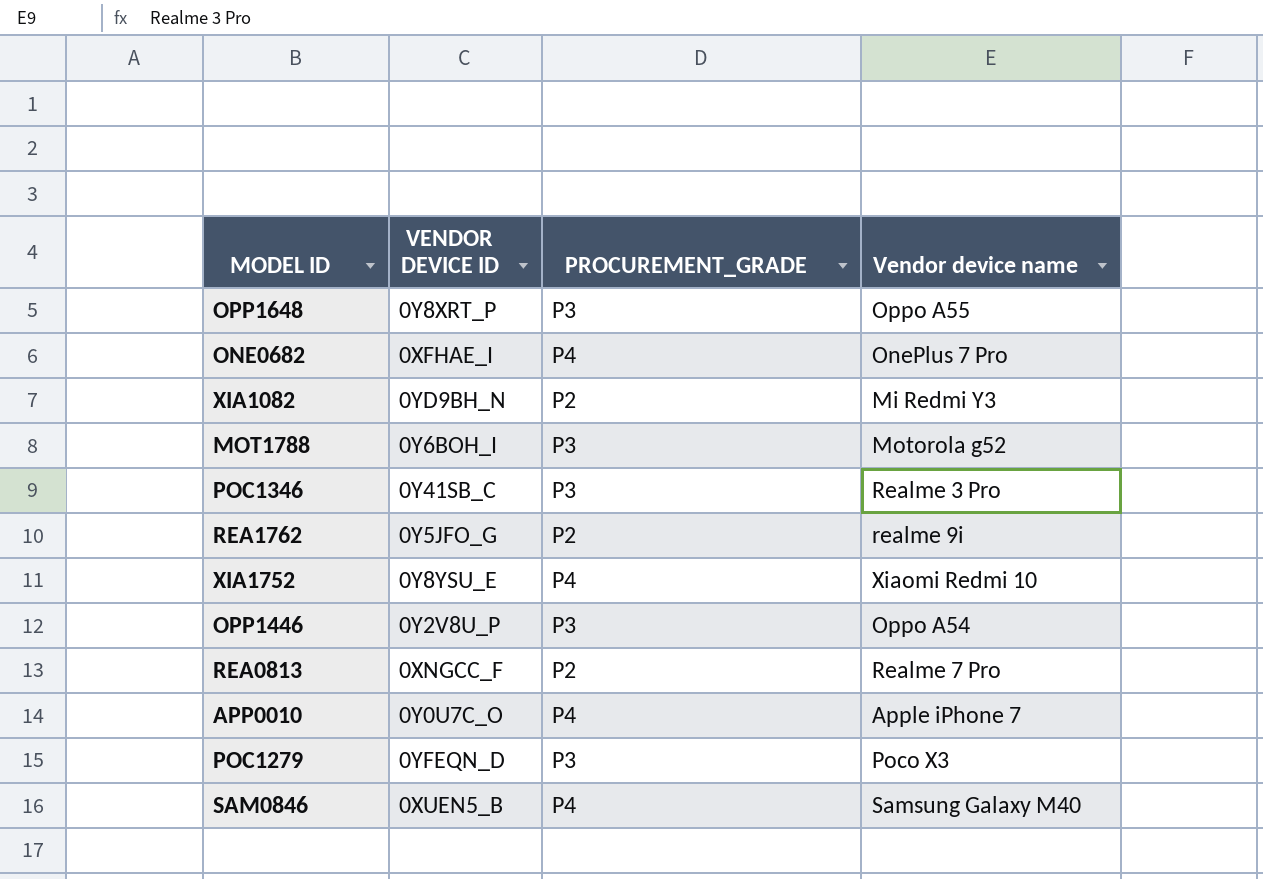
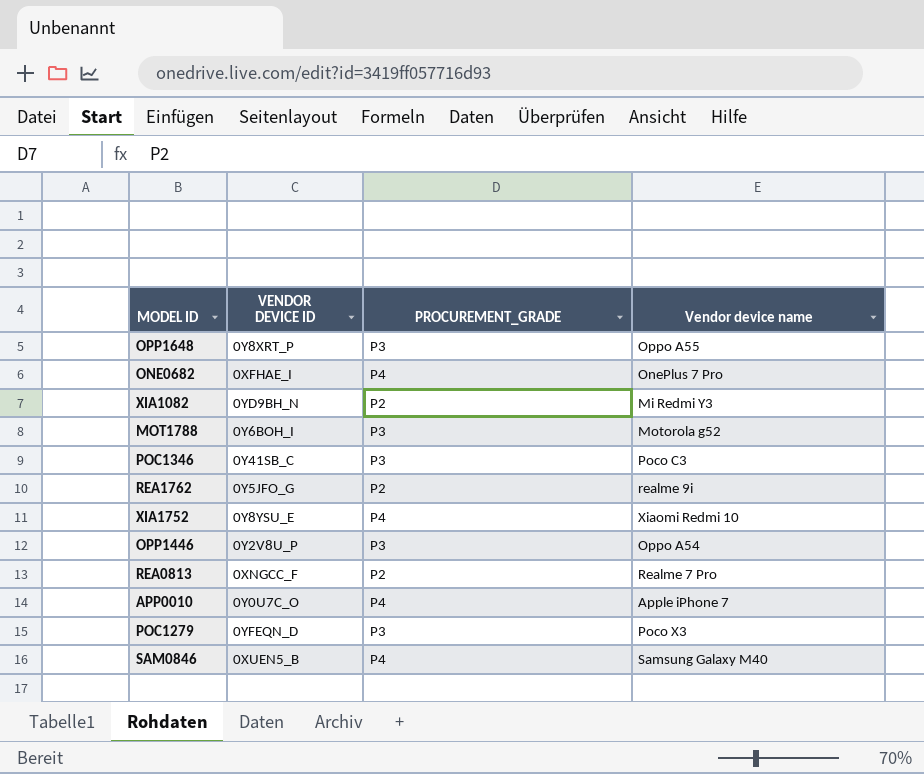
POC1346 | Vendor device name: Realme 3 Pro -> Poco C3

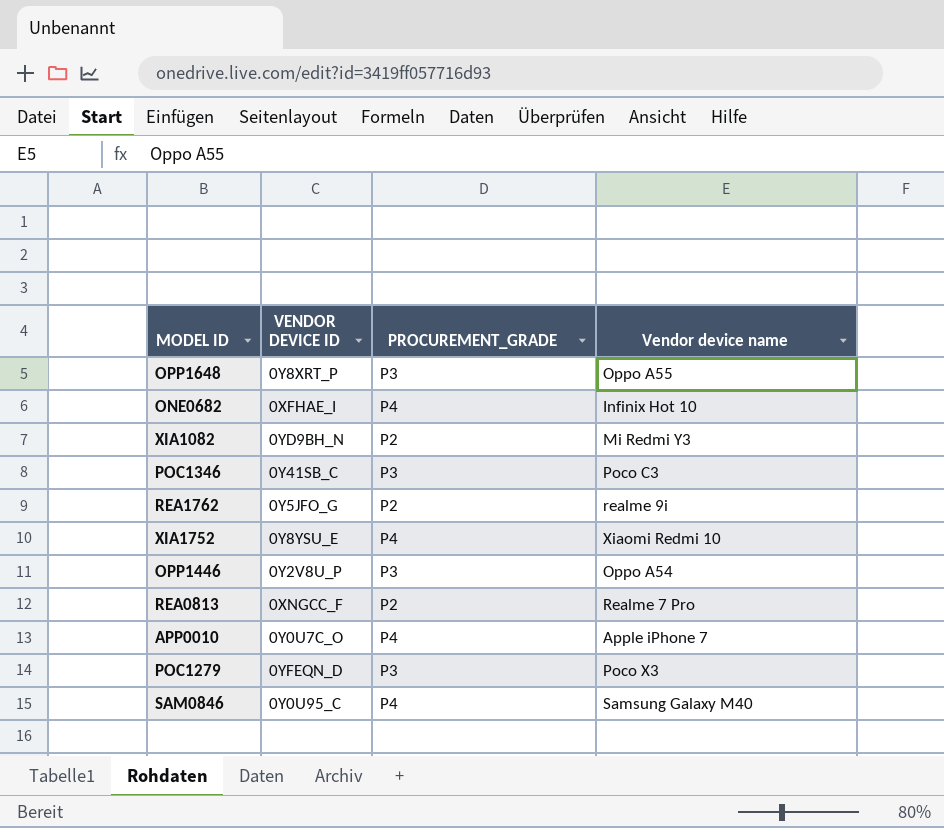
row MOT1788: 0Y6BOH_I | P3 | Motorola g52 -> none
ONE0682 | Vendor device name: OnePlus 7 Pro -> Infinix Hot 10
SAM0846 | VENDOR DEVICE ID: 0XUEN5_B -> 0Y0U95_C

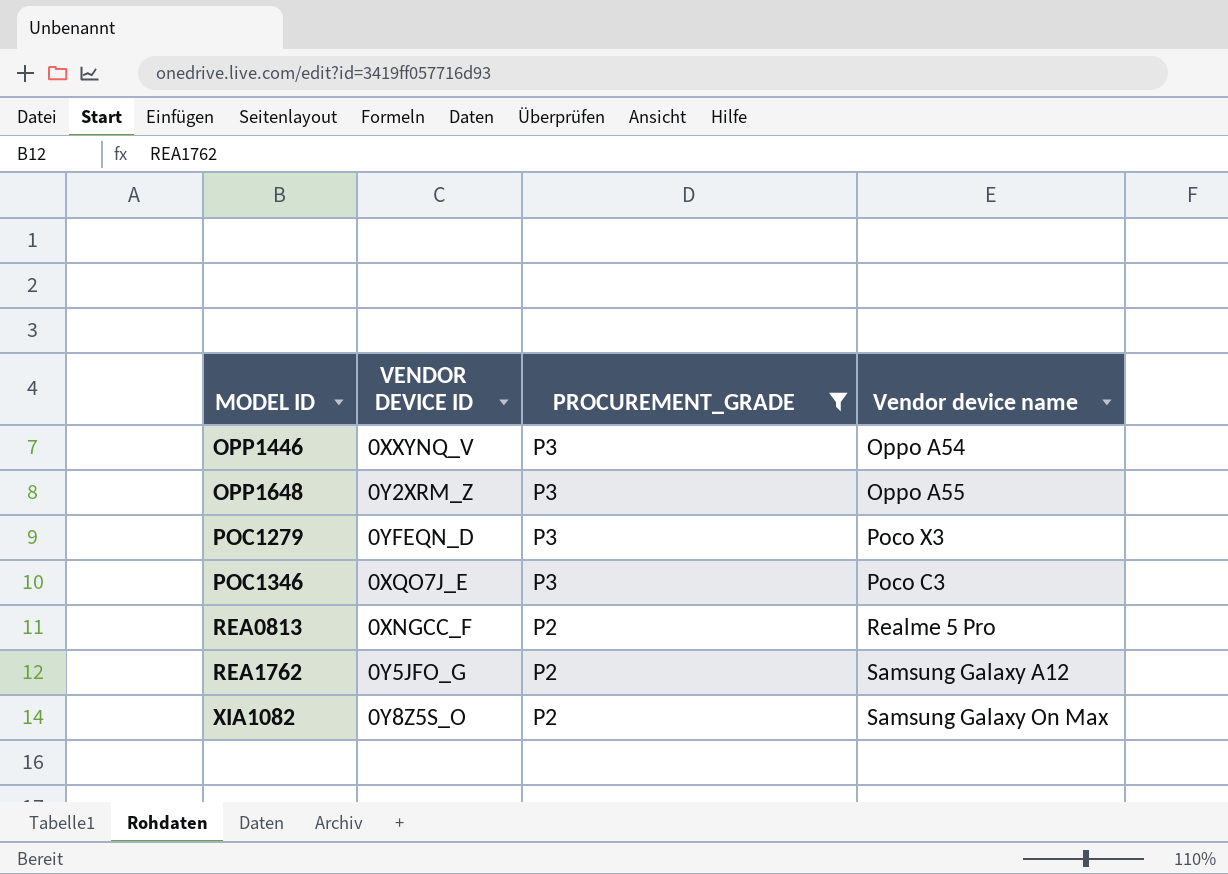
filter: none -> PROCUREMENT_GRADE != P4
row order: none -> MODEL ID ascending
OPP1446 | VENDOR DEVICE ID: 0Y2V8U_P -> 0XXYNQ_V
OPP1648 | VENDOR DEVICE ID: 0Y8XRT_P -> 0Y2XRM_Z
POC1346 | VENDOR DEVICE ID: 0Y41SB_C -> 0XQO7J_E
REA0813 | Vendor device name: Realme 7 Pro -> Realme 5 Pro
REA1762 | Vendor device name: realme 9i -> Samsung Galaxy A12
XIA1082 | VENDOR DEVICE ID: 0YD9BH_N -> 0Y8Z5S_O
XIA1082 | Vendor device name: Mi Redmi Y3 -> Samsung Galaxy On Max

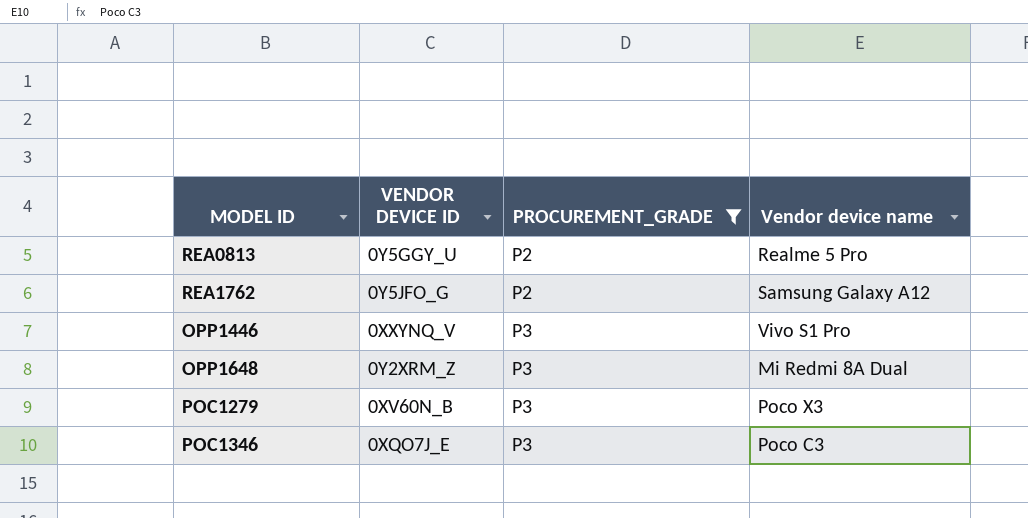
row order: MODEL ID ascending -> PROCUREMENT_GRADE ascending
row XIA1082: 0Y8Z5S_O | P2 | Samsung Galaxy On Max -> none
REA0813 | VENDOR DEVICE ID: 0XNGCC_F -> 0Y5GGY_U
OPP1446 | Vendor device name: Oppo A54 -> Vivo S1 Pro
OPP1648 | Vendor device name: Oppo A55 -> Mi Redmi 8A Dual
POC1279 | VENDOR DEVICE ID: 0YFEQN_D -> 0XV60N_B

